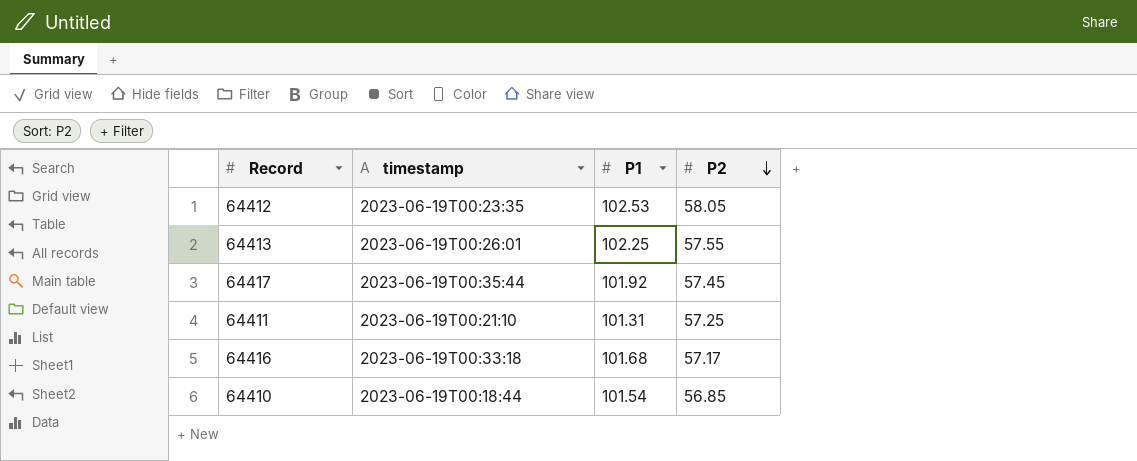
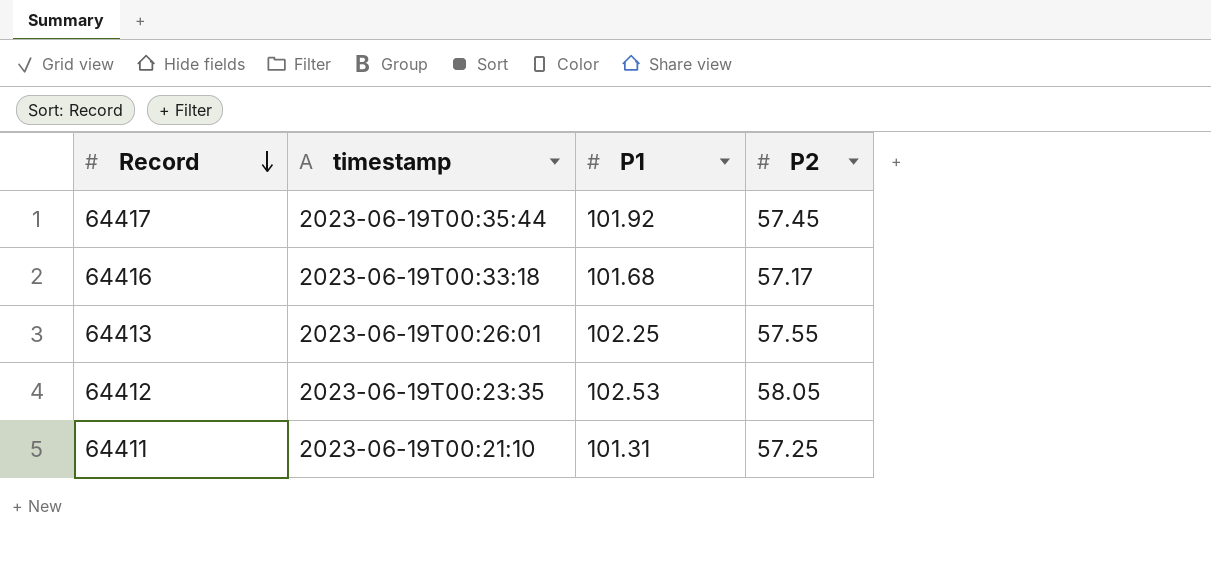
row order: P2 descending -> Record descending
row 64410: 2023-06-19T00:18:44 | 101.54 | 56.85 -> none

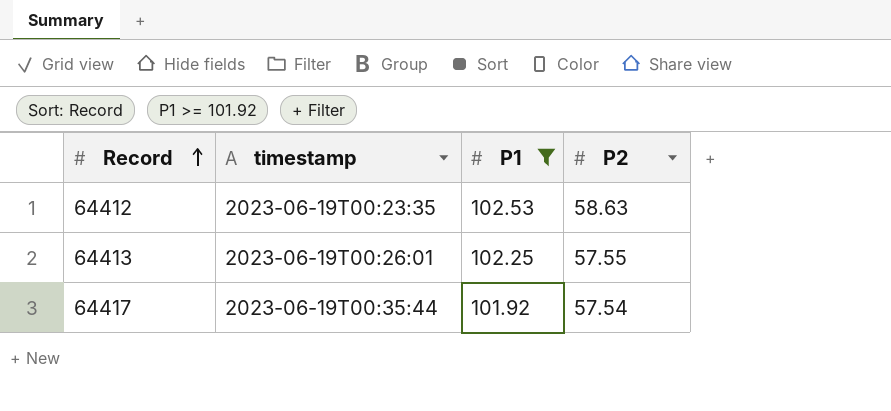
filter: none -> P1 >= 101.92
row order: Record descending -> Record ascending
64412 | P2: 58.05 -> 58.63
64417 | P2: 57.45 -> 57.54

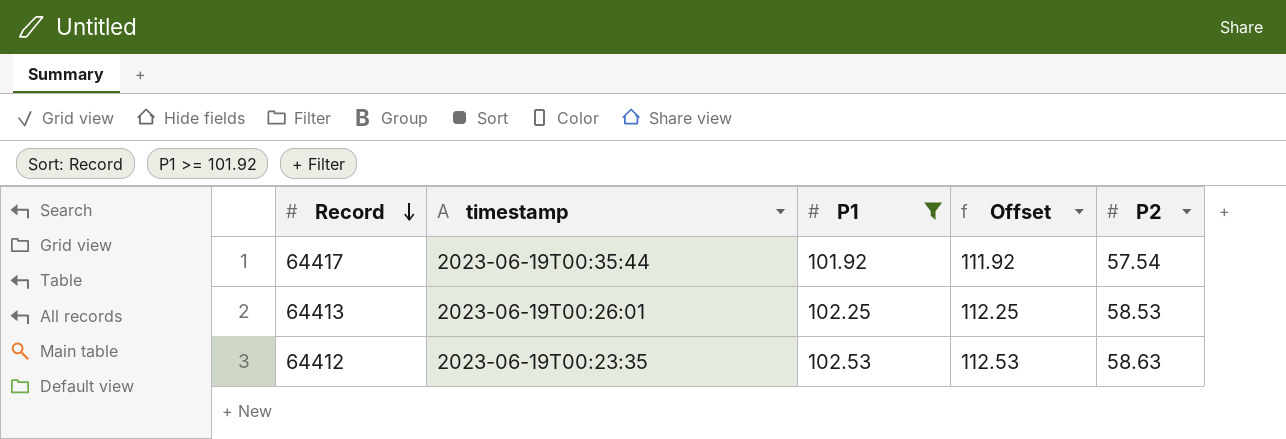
row order: Record ascending -> Record descending
column Offset | formula: none -> [P1] + 10
64413 | P2: 57.55 -> 58.53

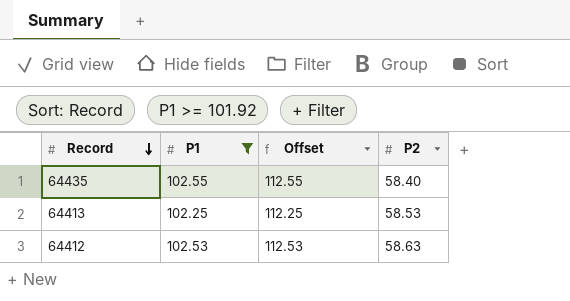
column timestamp | position: 2 -> none
row 64417: 2023-06-19T00:35:44 | 101.92 | 111.92 | 57.54 -> none
row 64435: none -> 102.55 | 112.55 | 58.40

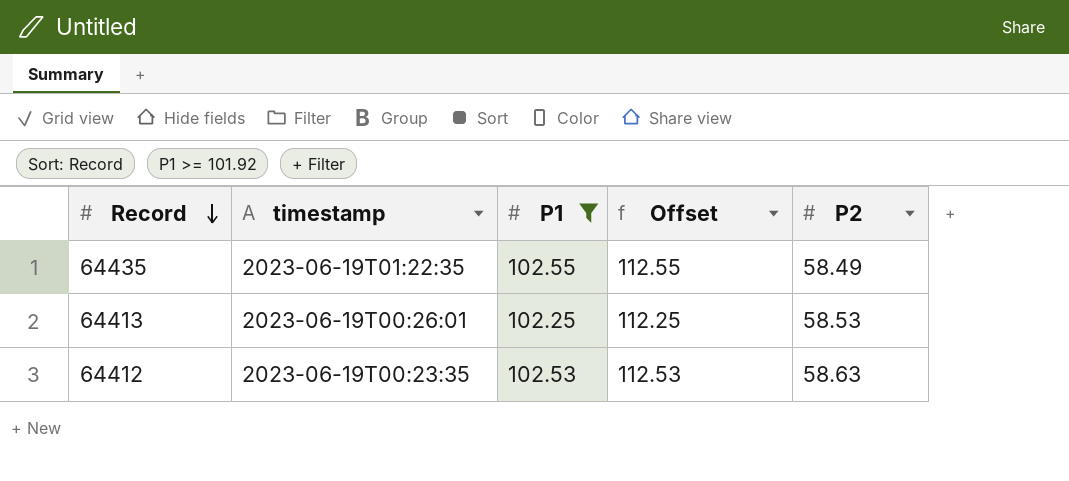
column timestamp | position: none -> 2
64435 | P2: 58.40 -> 58.49

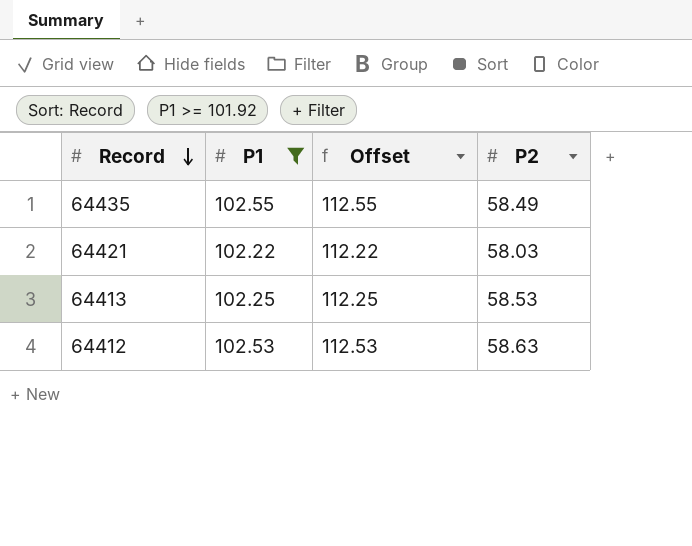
column timestamp | position: 2 -> none
row 64421: none -> 102.22 | 112.22 | 58.03

